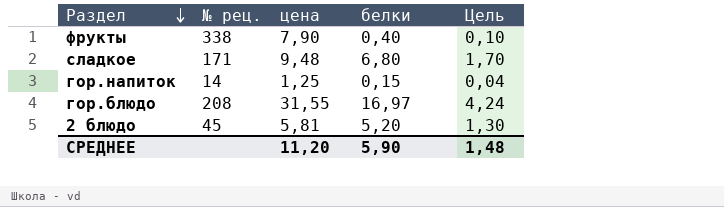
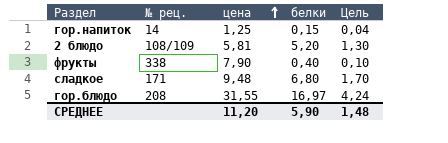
row order: Раздел descending -> цена ascending
2 блюдо | № рец.: 45 -> 108/109

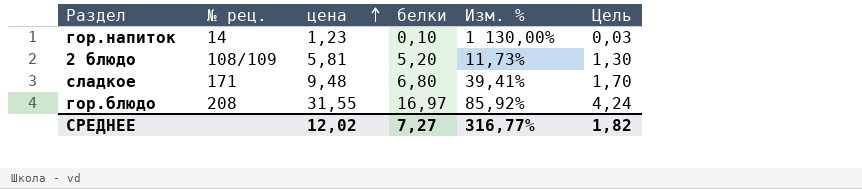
column Изм. % | formula: none -> ([цена] - [белки]) / [белки]
row фрукты: 338 | 7,90 | 0,40 | 0,10 -> none
гор.напиток | цена: 1,25 -> 1,23
гор.напиток | белки: 0,15 -> 0,10
гор.напиток | Цель: 0,04 -> 0,03
СРЕДНЕЕ | цена: 11,20 -> 12,02
СРЕДНЕЕ | белки: 5,90 -> 7,27
СРЕДНЕЕ | Цель: 1,48 -> 1,82

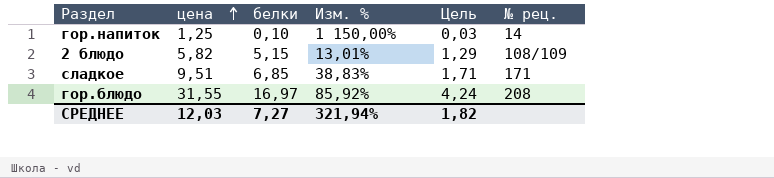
column № рец. | position: 2 -> 6
гор.напиток | цена: 1,23 -> 1,25
гор.напиток | Изм. %: 1 130,00% -> 1 150,00%
2 блюдо | цена: 5,81 -> 5,82
2 блюдо | белки: 5,20 -> 5,15
2 блюдо | Изм. %: 11,73% -> 13,01%
2 блюдо | Цель: 1,30 -> 1,29
сладкое | цена: 9,48 -> 9,51
сладкое | белки: 6,80 -> 6,85
сладкое | Изм. %: 39,41% -> 38,83%
сладкое | Цель: 1,70 -> 1,71
СРЕДНЕЕ | цена: 12,02 -> 12,03
СРЕДНЕЕ | Изм. %: 316,77% -> 321,94%

